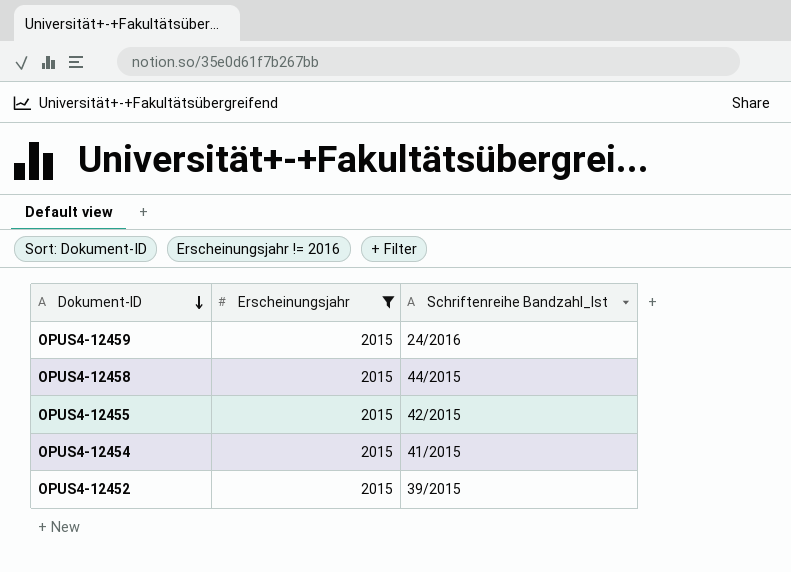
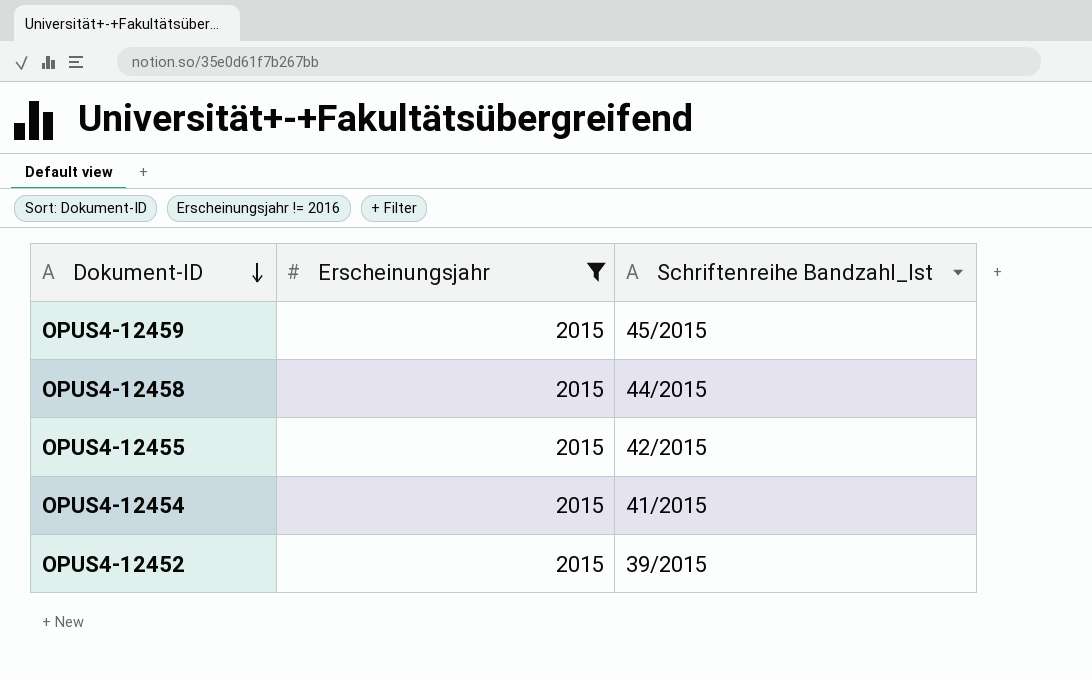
OPUS4-12459 | Schriftenreihe Bandzahl_Ist: 24/2016 -> 45/2015

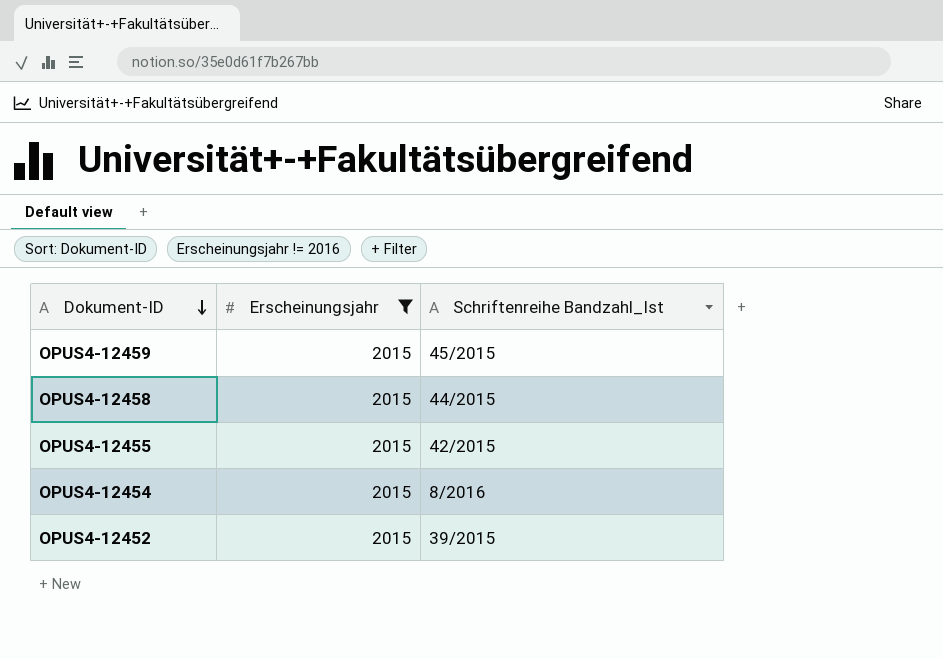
OPUS4-12454 | Schriftenreihe Bandzahl_Ist: 41/2015 -> 8/2016

